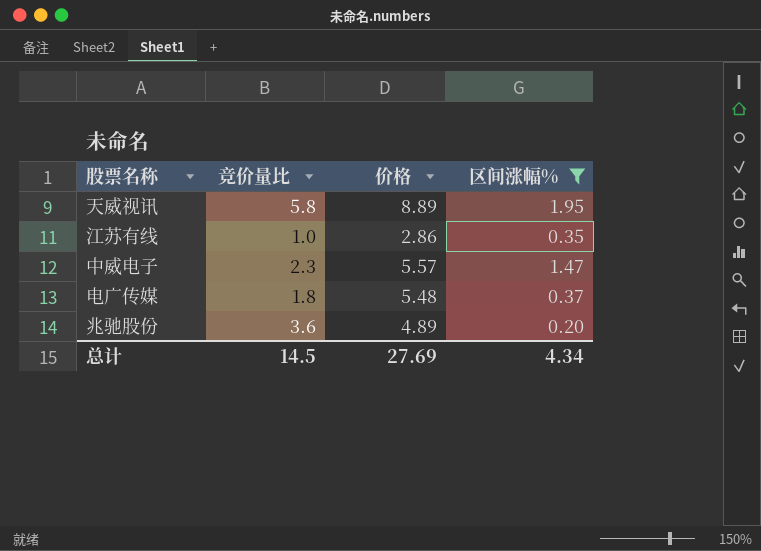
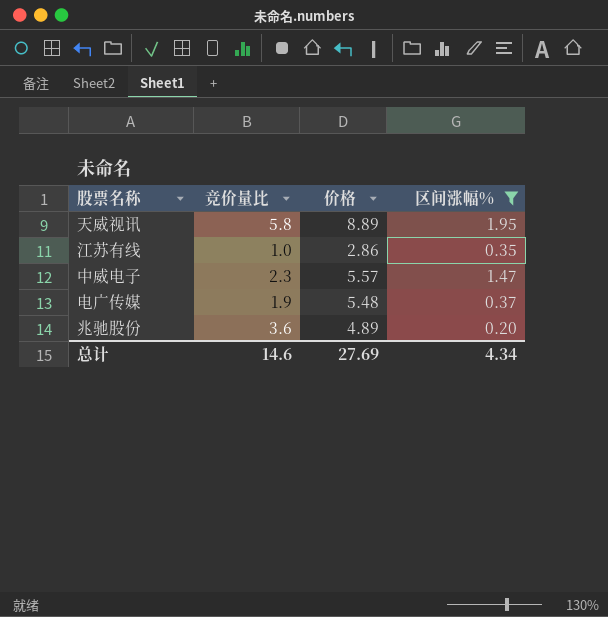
电广传媒 | 竞价量比: 1.8 -> 1.9
总计 | 竞价量比: 14.5 -> 14.6

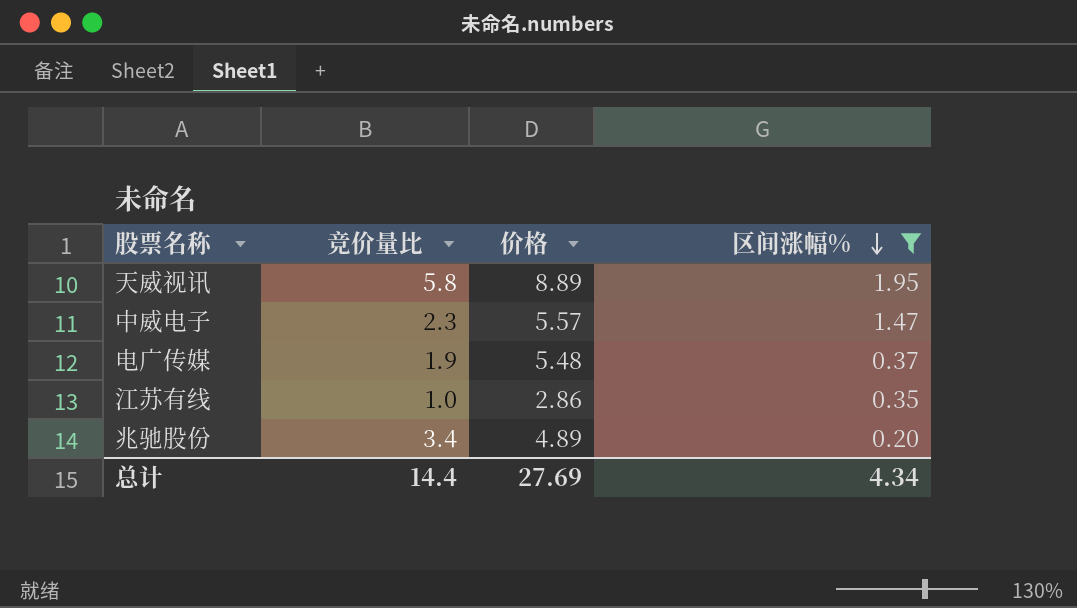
row order: none -> 区间涨幅% descending
兆驰股份 | 竞价量比: 3.6 -> 3.4
总计 | 竞价量比: 14.6 -> 14.4

